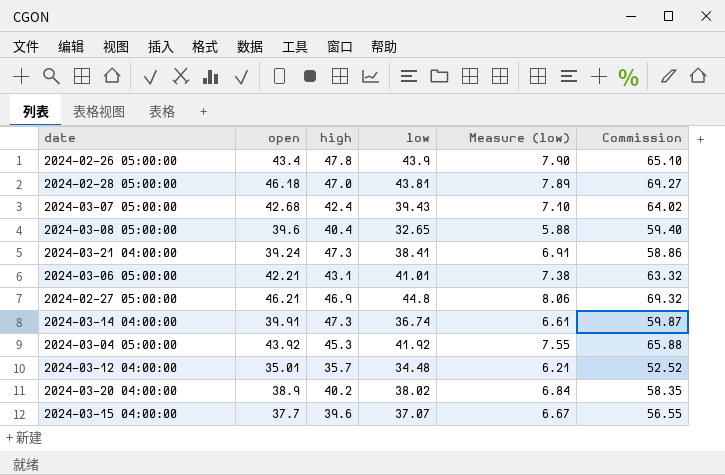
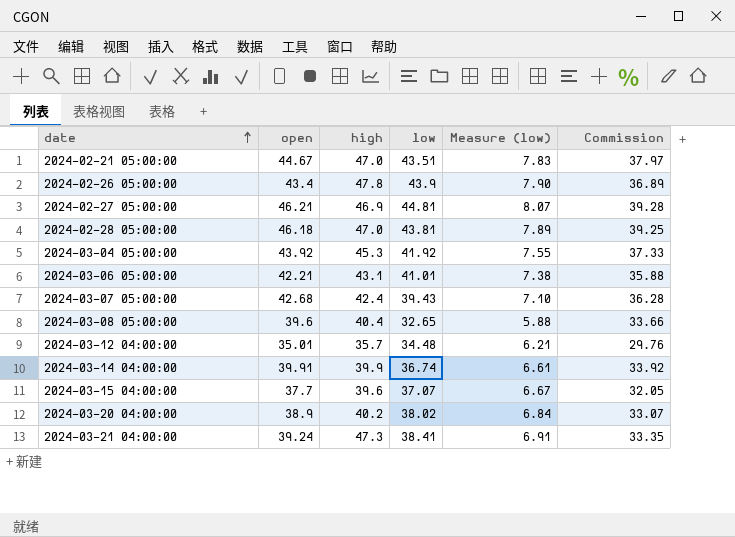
row order: none -> date ascending
column Commission | formula: [open] * 1.5 -> [open] * 0.85
row 2024-02-21 05:00:00: none -> 44.67 | 47.0 | 43.51 | 7.83 | 37.97
2024-02-27 05:00:00 | low: 44.8 -> 44.81
2024-02-27 05:00:00 | Measure (low): 8.06 -> 8.07
2024-03-14 04:00:00 | high: 47.3 -> 39.9

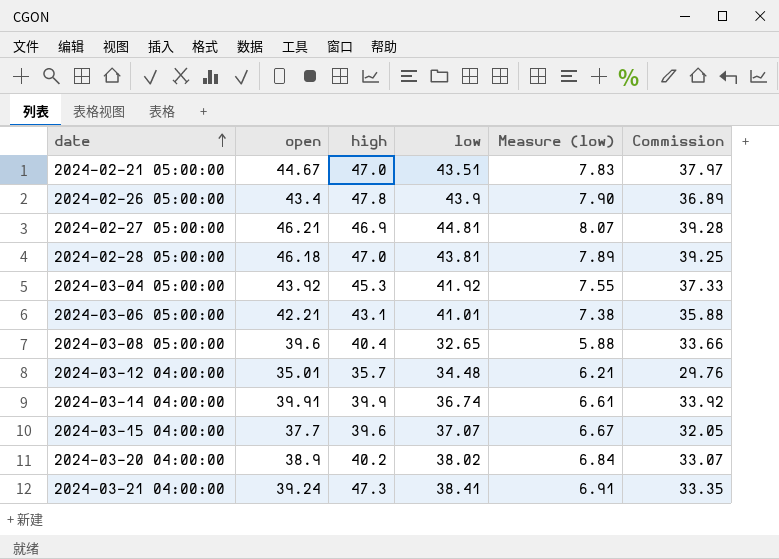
row 2024-03-07 05:00:00: 42.68 | 42.4 | 39.43 | 7.10 | 36.28 -> none

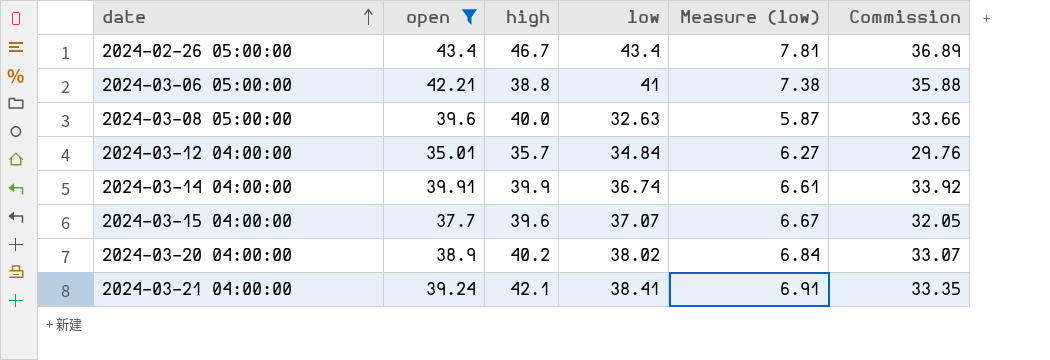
filter: none -> open <= 43.4
2024-02-26 05:00:00 | high: 47.8 -> 46.7
2024-02-26 05:00:00 | low: 43.9 -> 43.4
2024-02-26 05:00:00 | Measure (low): 7.90 -> 7.81
2024-03-06 05:00:00 | high: 43.1 -> 38.8
2024-03-06 05:00:00 | low: 41.01 -> 41
2024-03-08 05:00:00 | high: 40.4 -> 40.0
2024-03-08 05:00:00 | low: 32.65 -> 32.63
2024-03-08 05:00:00 | Measure (low): 5.88 -> 5.87
2024-03-12 04:00:00 | low: 34.48 -> 34.84
2024-03-12 04:00:00 | Measure (low): 6.21 -> 6.27
2024-03-21 04:00:00 | high: 47.3 -> 42.1

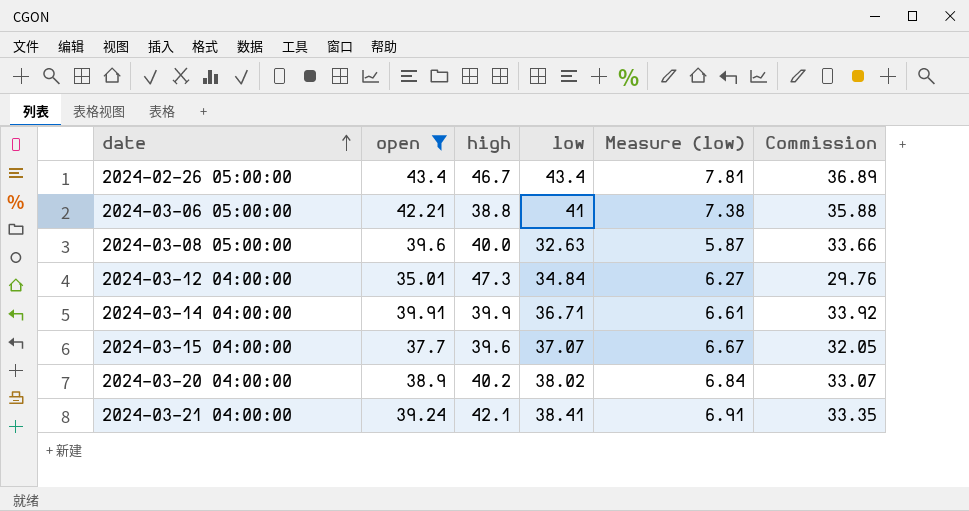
2024-03-12 04:00:00 | high: 35.7 -> 47.3
2024-03-14 04:00:00 | low: 36.74 -> 36.71

